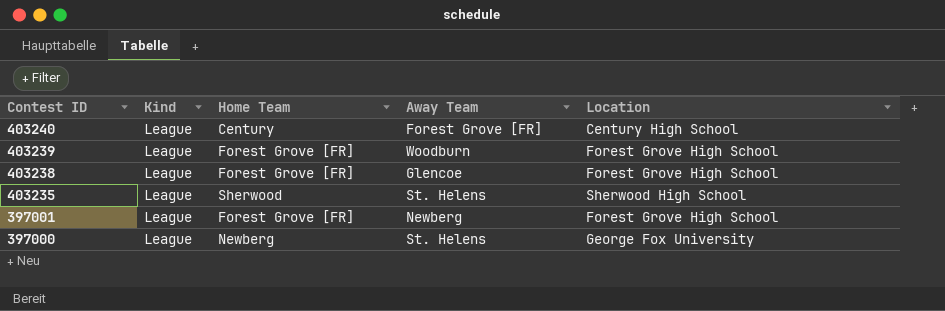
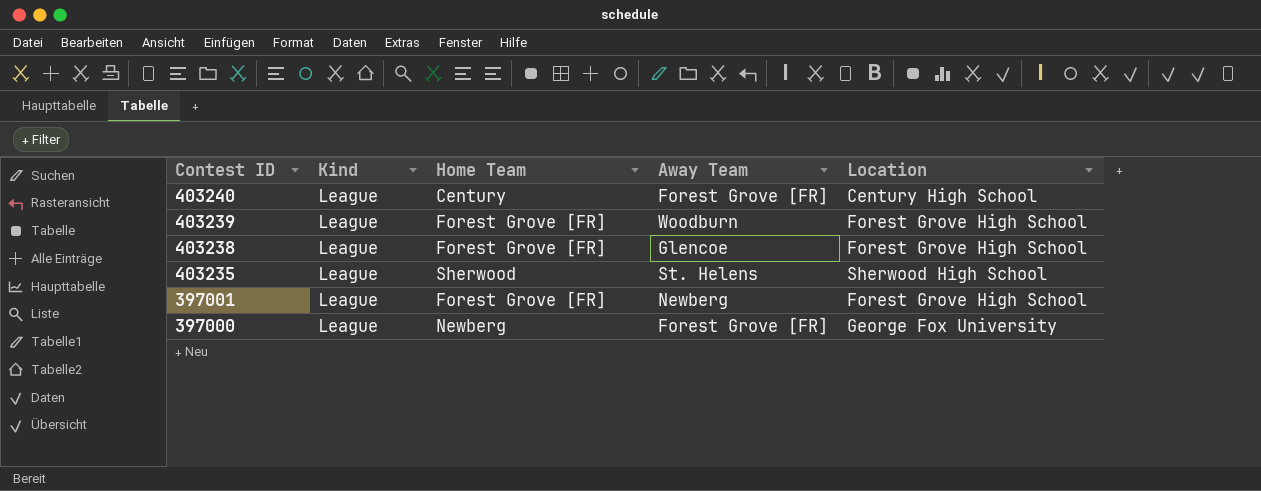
397000 | Away Team: St. Helens -> Forest Grove [FR]

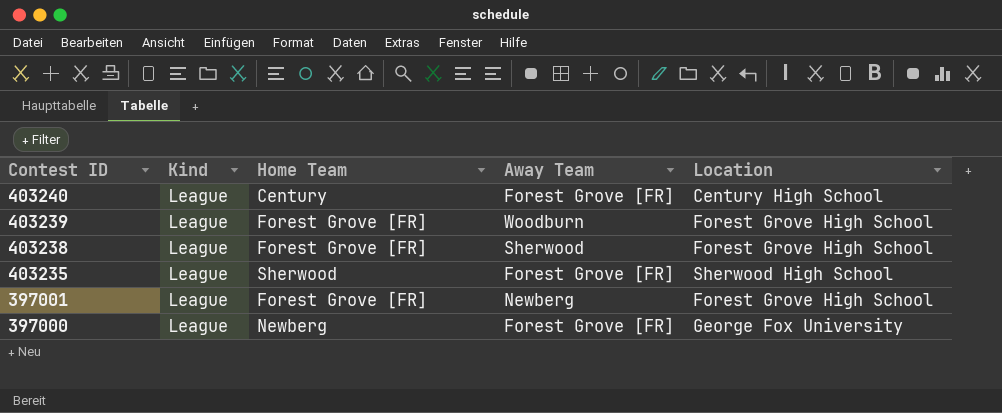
403238 | Away Team: Glencoe -> Sherwood
403235 | Away Team: St. Helens -> Forest Grove [FR]

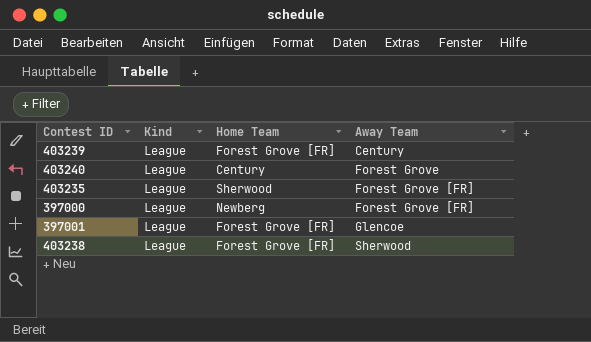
row order: Contest ID descending -> Away Team ascending
column Location | position: 5 -> none
403239 | Away Team: Woodburn -> Century
403240 | Away Team: Forest Grove [FR] -> Forest Grove
397001 | Away Team: Newberg -> Glencoe

